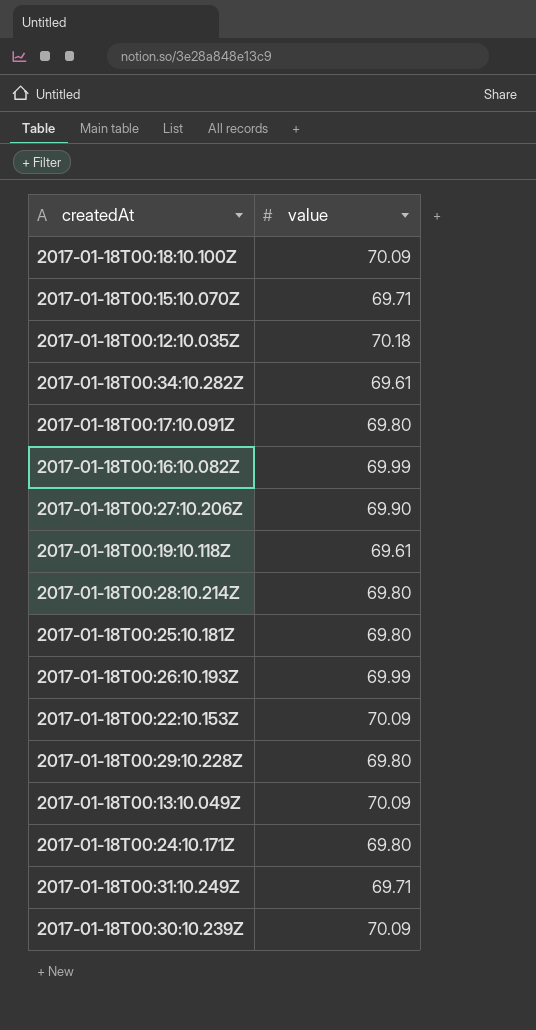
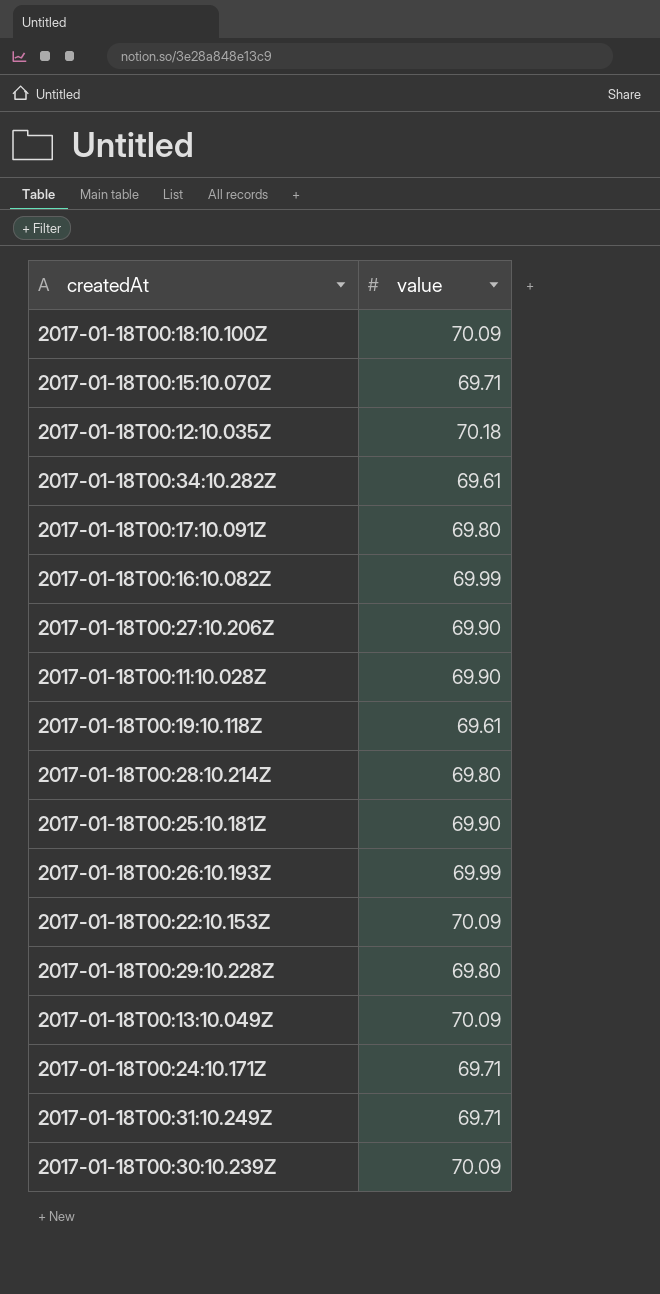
row 2017-01-18T00:11:10.028Z: none -> 69.90
2017-01-18T00:25:10.181Z | value: 69.80 -> 69.90
2017-01-18T00:24:10.171Z | value: 69.80 -> 69.71

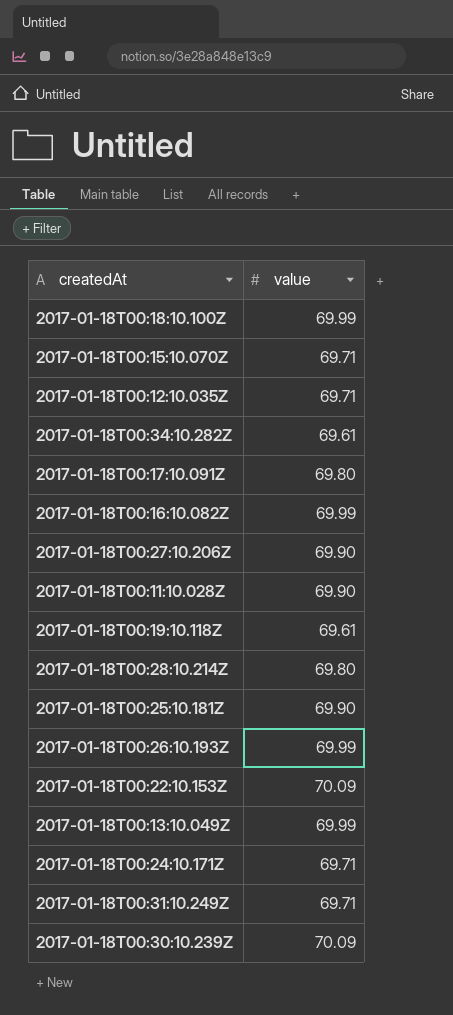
row 2017-01-18T00:29:10.228Z: 69.80 -> none
2017-01-18T00:18:10.100Z | value: 70.09 -> 69.99
2017-01-18T00:12:10.035Z | value: 70.18 -> 69.71
2017-01-18T00:13:10.049Z | value: 70.09 -> 69.99

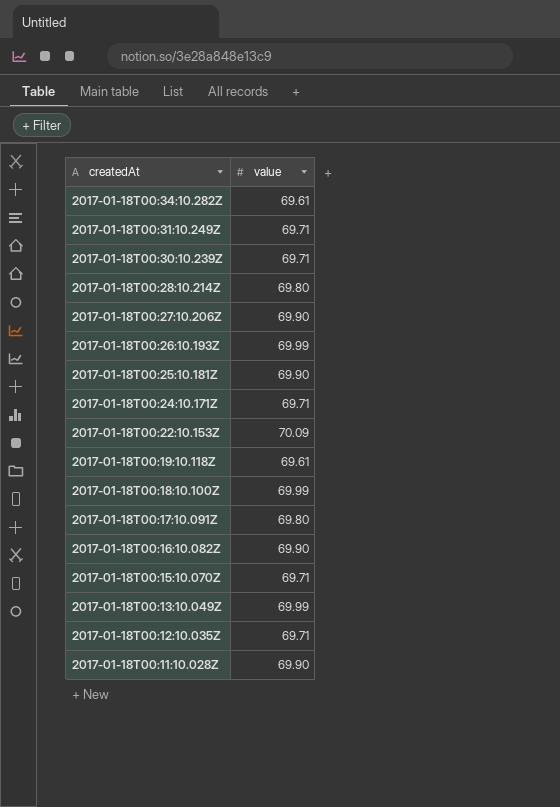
row order: none -> createdAt descending
2017-01-18T00:30:10.239Z | value: 70.09 -> 69.71
2017-01-18T00:16:10.082Z | value: 69.99 -> 69.90

